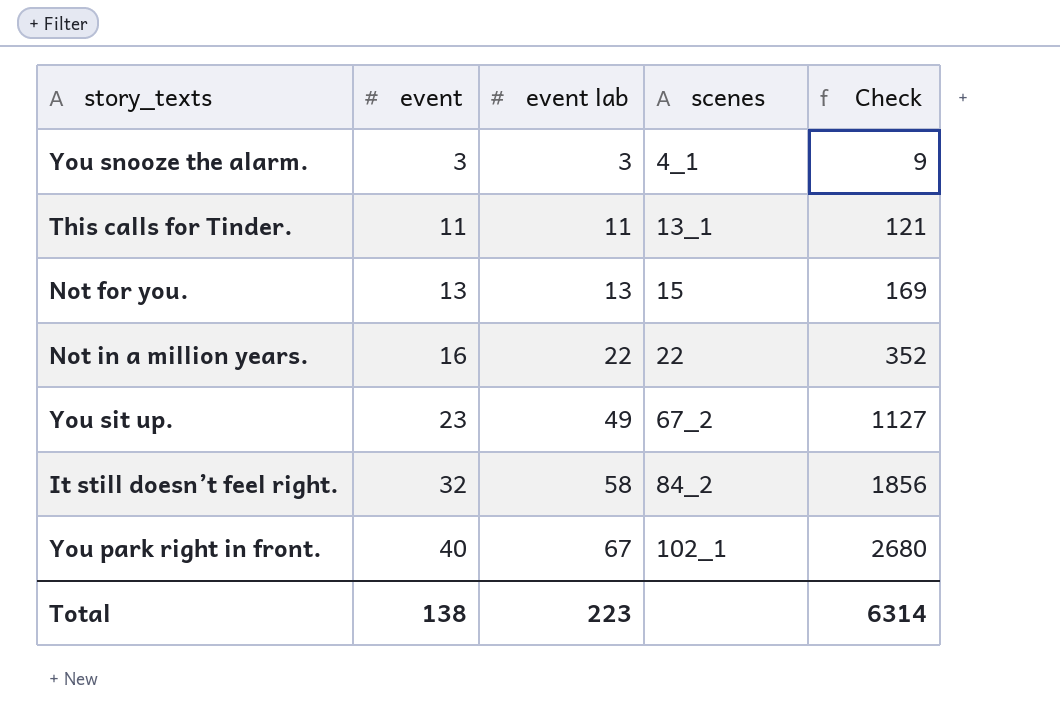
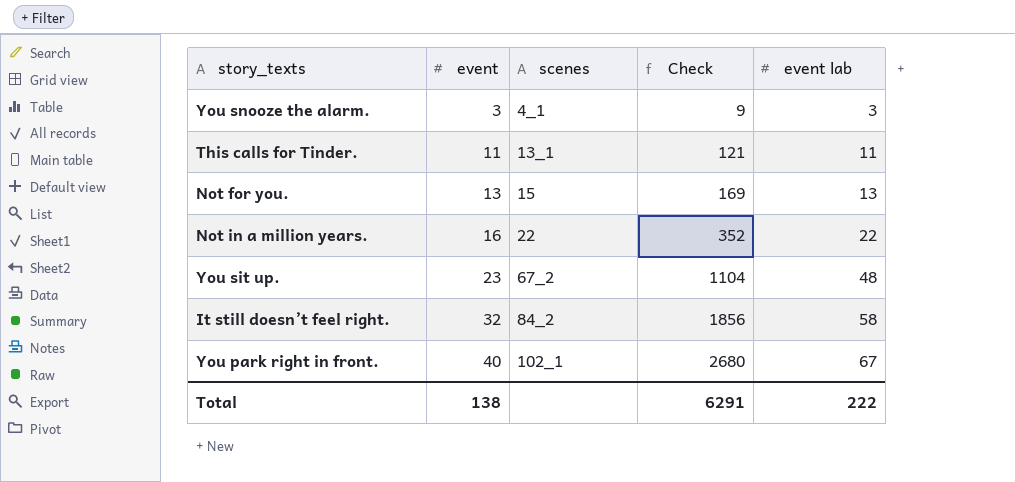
column event lab | position: 3 -> 5
You sit up. | Check: 1127 -> 1104
You sit up. | event lab: 49 -> 48
Total | Check: 6314 -> 6291
Total | event lab: 223 -> 222

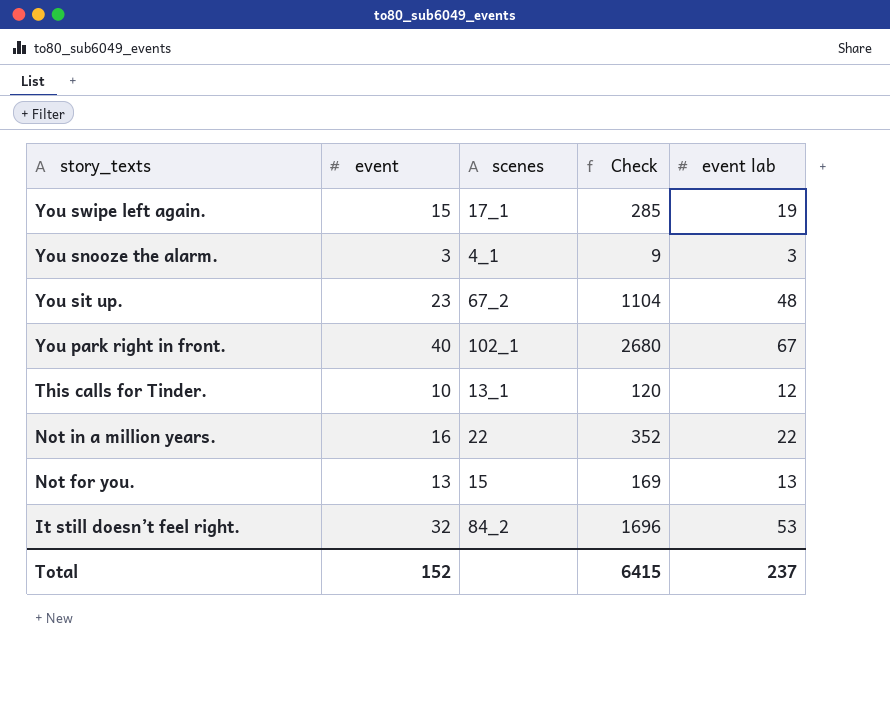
row order: event ascending -> story_texts descending
row You swipe left again.: none -> 15 | 17_1 | 285 | 19
This calls for Tinder. | event: 11 -> 10
This calls for Tinder. | Check: 121 -> 120
This calls for Tinder. | event lab: 11 -> 12
It still doesn’t feel right. | Check: 1856 -> 1696
It still doesn’t feel right. | event lab: 58 -> 53
Total | event: 138 -> 152
Total | Check: 6291 -> 6415
Total | event lab: 222 -> 237

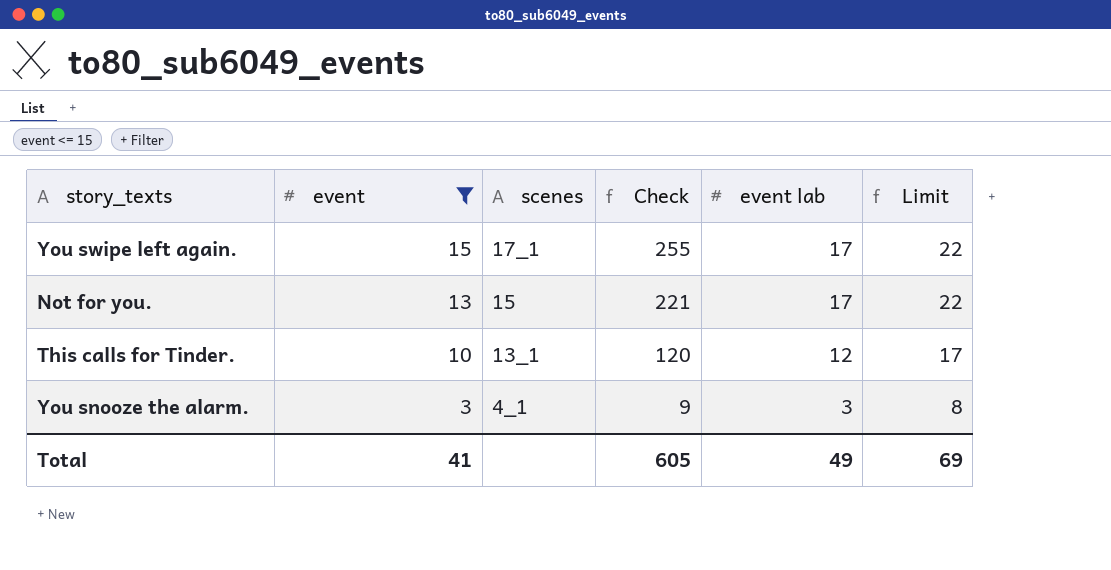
filter: none -> event <= 15
row order: story_texts descending -> event descending
column Limit | formula: none -> [event lab] + 5
You swipe left again. | Check: 285 -> 255
You swipe left again. | event lab: 19 -> 17
Not for you. | Check: 169 -> 221
Not for you. | event lab: 13 -> 17
Total | event: 152 -> 41
Total | Check: 6415 -> 605
Total | event lab: 237 -> 49

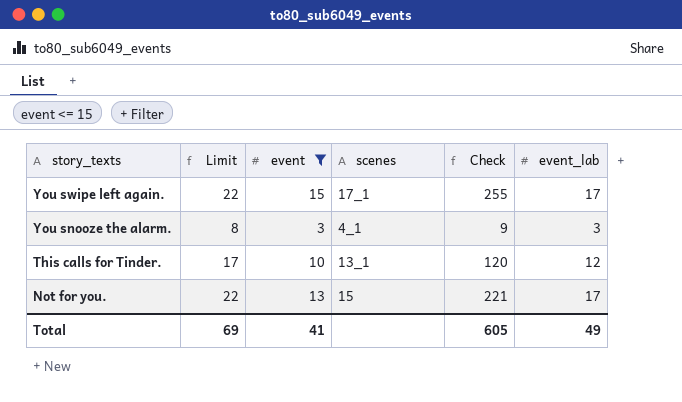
row order: event descending -> story_texts descending
column Limit | position: 6 -> 2
column name: event lab -> event_lab

